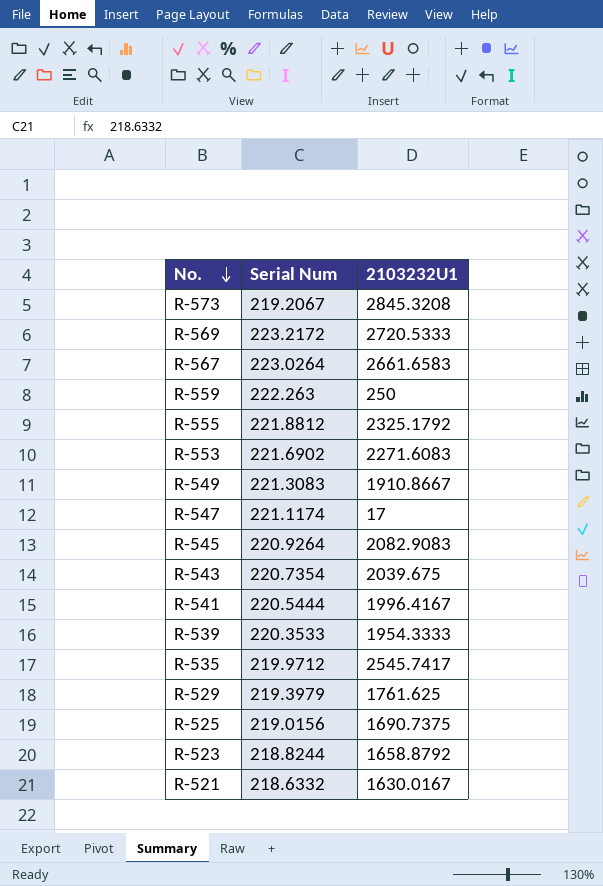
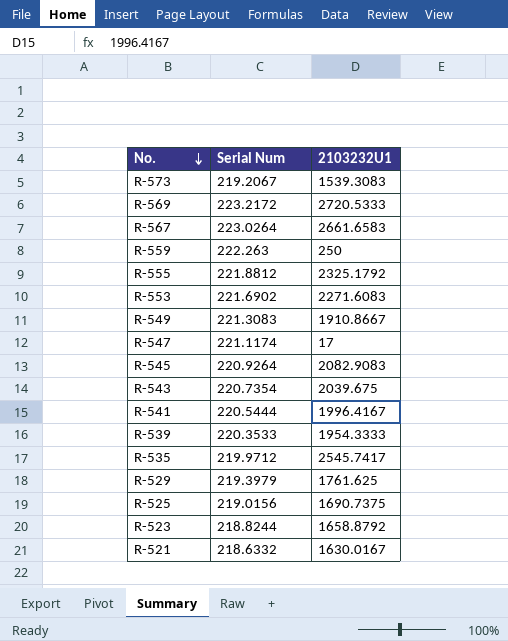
R-573 | 2103232U1: 2845.3208 -> 1539.3083

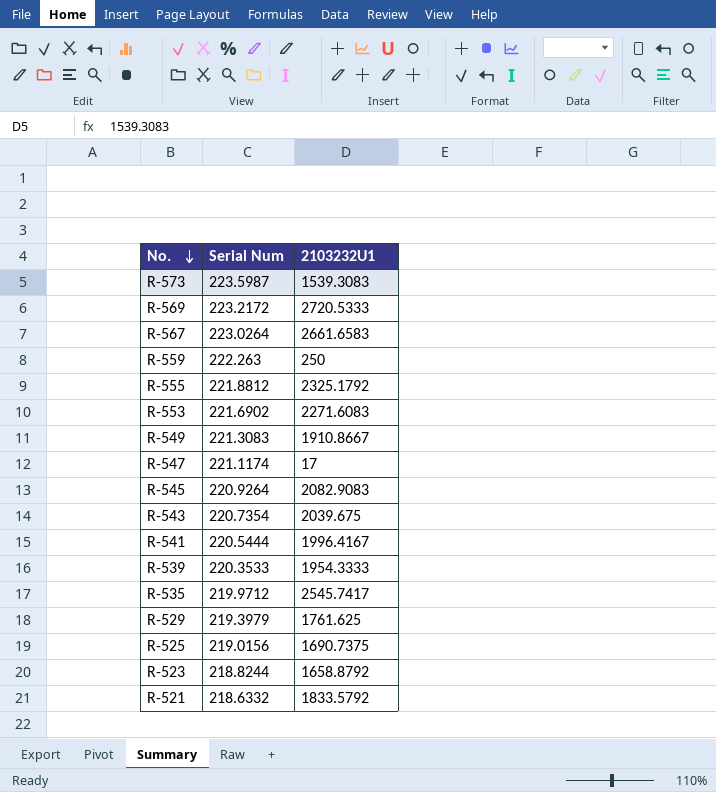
R-573 | Serial Num: 219.2067 -> 223.5987
R-521 | 2103232U1: 1630.0167 -> 1833.5792

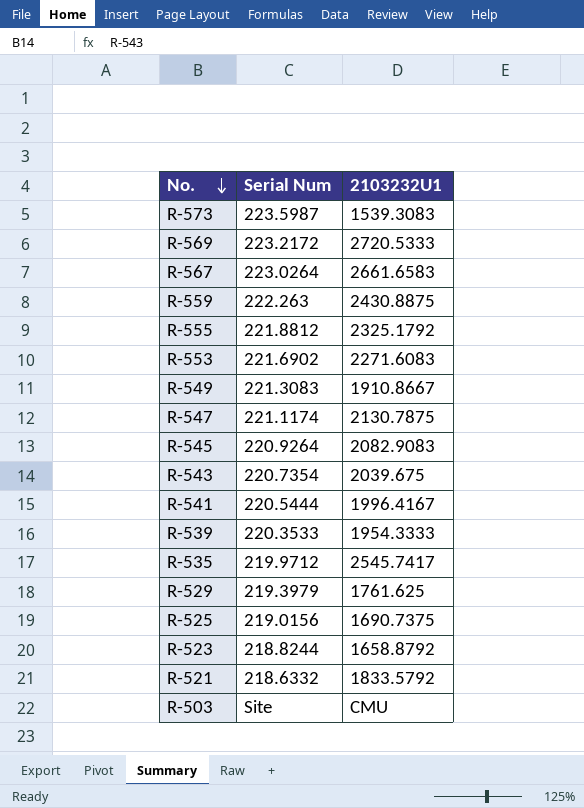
R-559 | 2103232U1: 250 -> 2430.8875
R-547 | 2103232U1: 17 -> 2130.7875
row R-503: none -> Site | CMU

